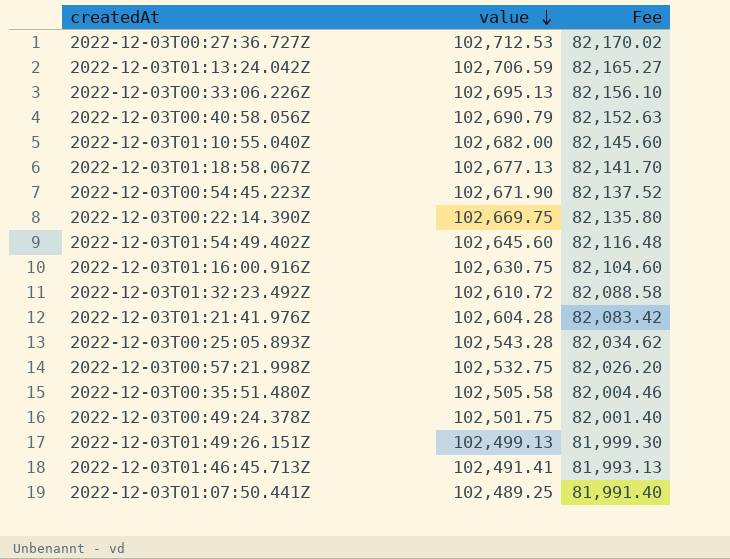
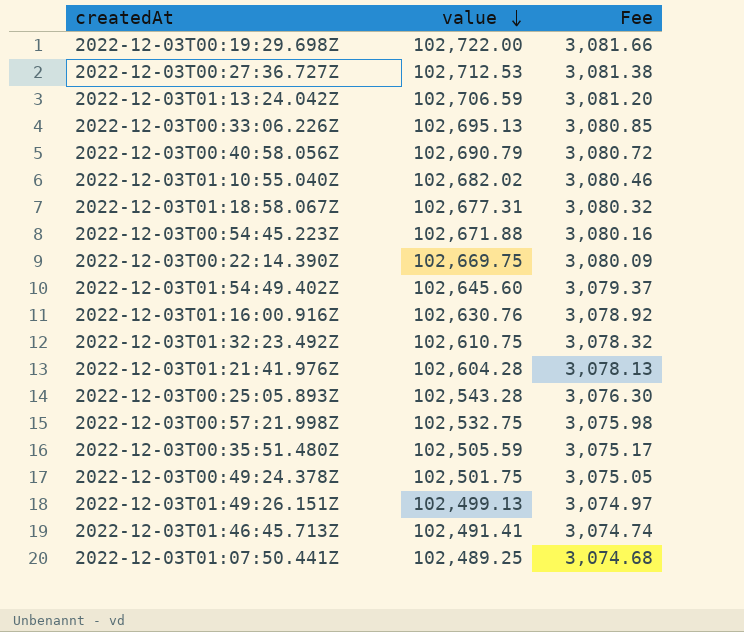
column Fee | formula: [value] * 0.8 -> [value] * 0.03
row 2022-12-03T00:19:29.698Z: none -> 102,722.00 | 3,081.66
2022-12-03T01:10:55.040Z | value: 102,682.00 -> 102,682.02
2022-12-03T01:18:58.067Z | value: 102,677.13 -> 102,677.31
2022-12-03T00:54:45.223Z | value: 102,671.90 -> 102,671.88
2022-12-03T01:16:00.916Z | value: 102,630.75 -> 102,630.76
2022-12-03T01:32:23.492Z | value: 102,610.72 -> 102,610.75
2022-12-03T00:35:51.480Z | value: 102,505.58 -> 102,505.59

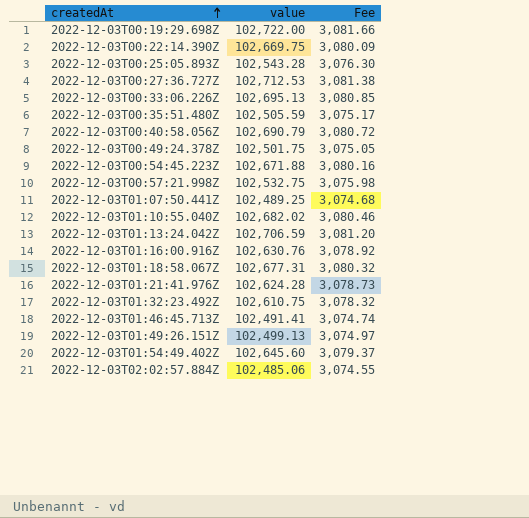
row order: value descending -> createdAt ascending
2022-12-03T01:21:41.976Z | value: 102,604.28 -> 102,624.28
2022-12-03T01:21:41.976Z | Fee: 3,078.13 -> 3,078.73
row 2022-12-03T02:02:57.884Z: none -> 102,485.06 | 3,074.55

